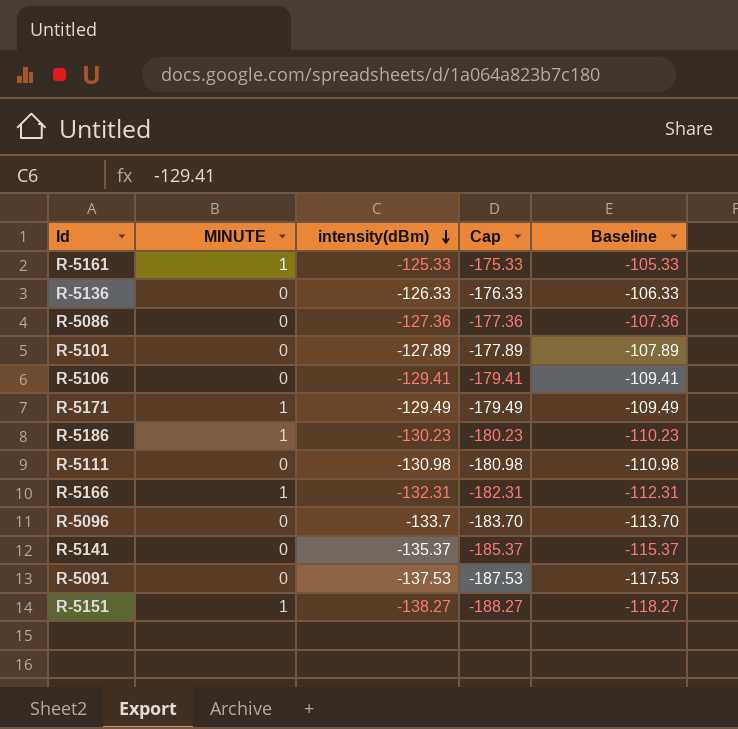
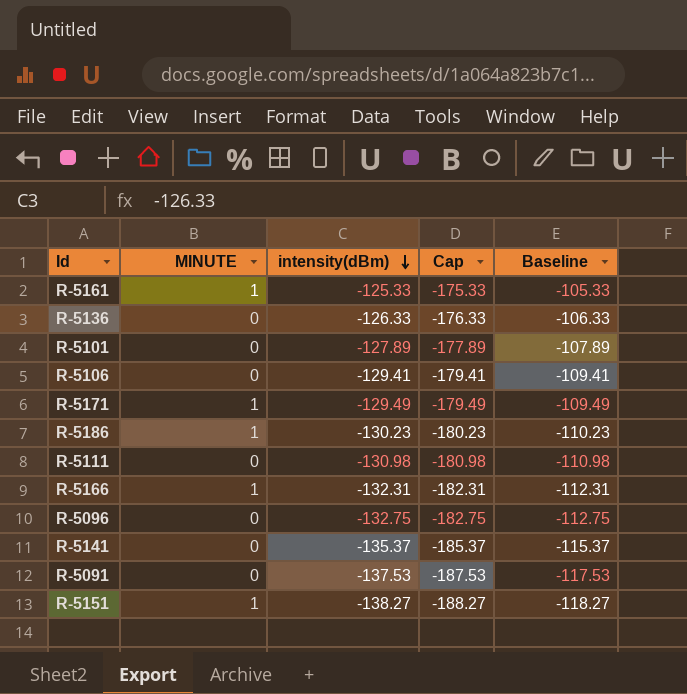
row R-5086: 0 | -127.36 | -177.36 | -107.36 -> none
R-5096 | intensity(dBm): -133.7 -> -132.75
R-5096 | Cap: -183.70 -> -182.75
R-5096 | Baseline: -113.70 -> -112.75

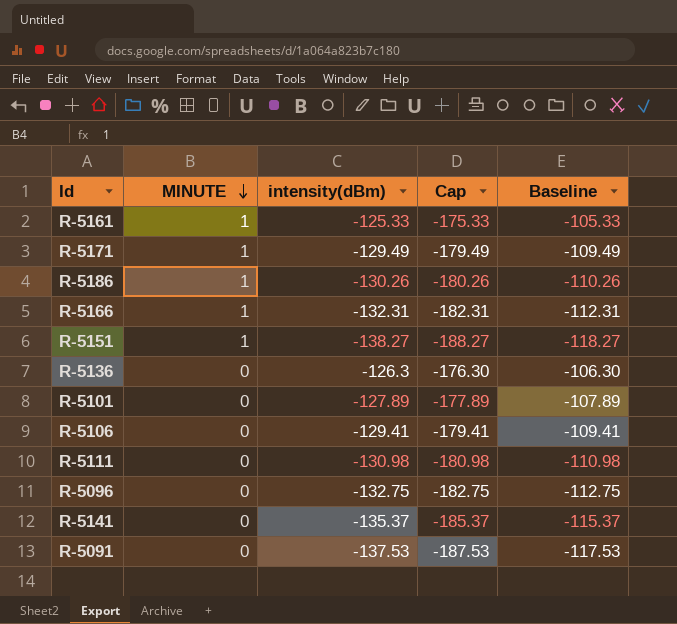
row order: intensity(dBm) descending -> MINUTE descending
R-5186 | intensity(dBm): -130.23 -> -130.26
R-5186 | Cap: -180.23 -> -180.26
R-5186 | Baseline: -110.23 -> -110.26
R-5136 | intensity(dBm): -126.33 -> -126.3
R-5136 | Cap: -176.33 -> -176.30
R-5136 | Baseline: -106.33 -> -106.30

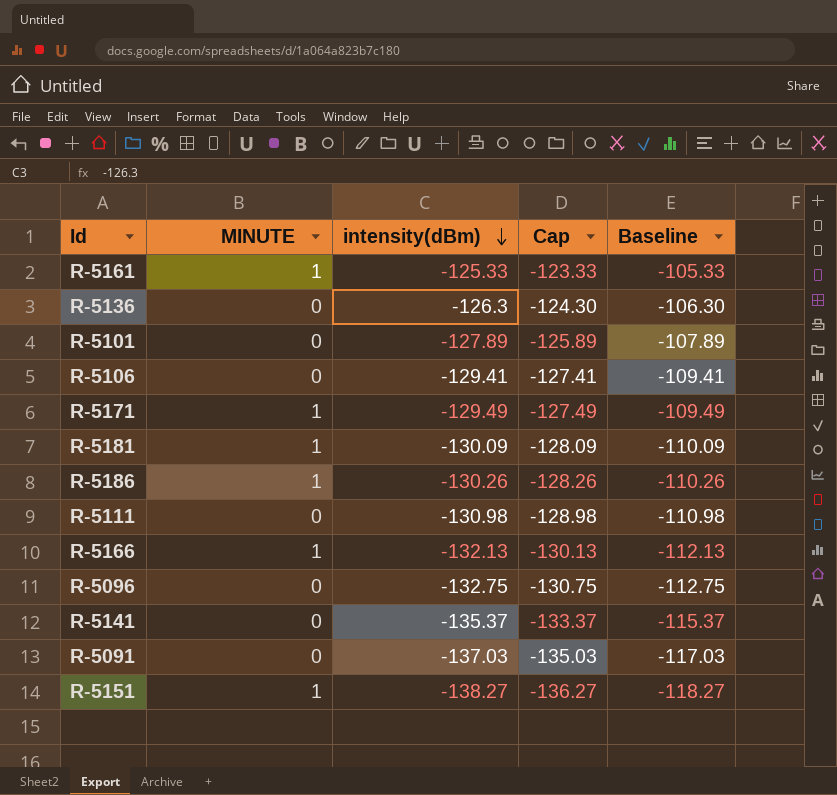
row order: MINUTE descending -> intensity(dBm) descending
column Cap | formula: [intensity(dBm)] - 50 -> [intensity(dBm)] + 2
row R-5181: none -> 1 | -130.09 | -128.09 | -110.09
R-5166 | intensity(dBm): -132.31 -> -132.13
R-5166 | Baseline: -112.31 -> -112.13
R-5091 | intensity(dBm): -137.53 -> -137.03
R-5091 | Baseline: -117.53 -> -117.03

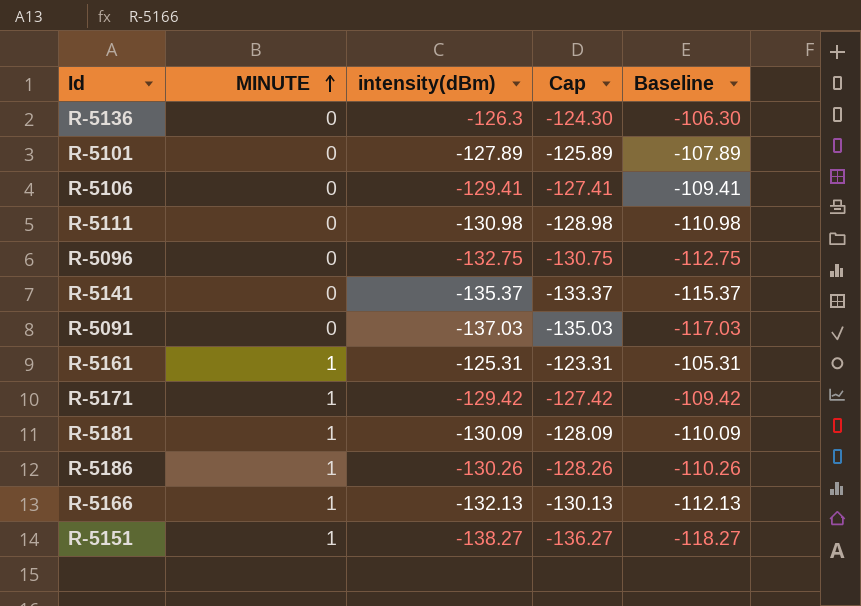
row order: intensity(dBm) descending -> MINUTE ascending
R-5161 | intensity(dBm): -125.33 -> -125.31
R-5161 | Cap: -123.33 -> -123.31
R-5161 | Baseline: -105.33 -> -105.31
R-5171 | intensity(dBm): -129.49 -> -129.42
R-5171 | Cap: -127.49 -> -127.42
R-5171 | Baseline: -109.49 -> -109.42

